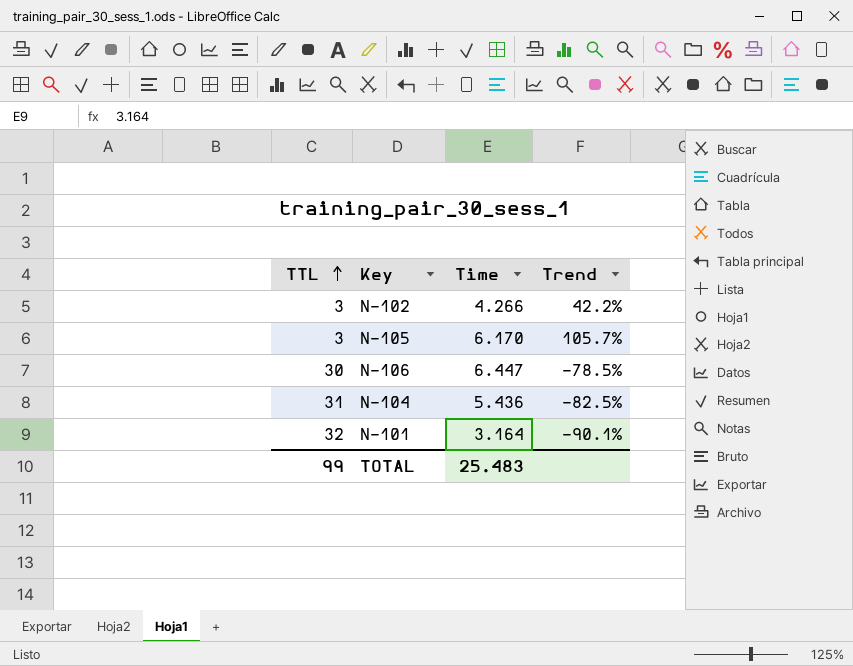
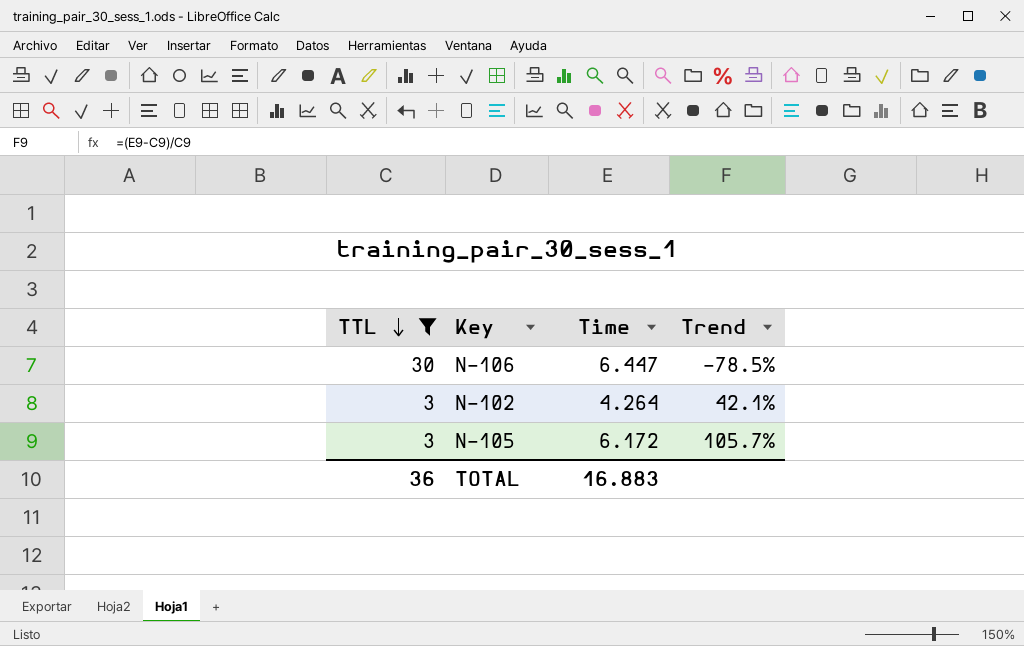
filter: none -> TTL <= 30
row order: TTL ascending -> TTL descending
N-102 | Time: 4.266 -> 4.264
N-102 | Trend: 42.2% -> 42.1%
N-105 | Time: 6.170 -> 6.172
TOTAL | TTL: 99 -> 36
TOTAL | Time: 25.483 -> 16.883

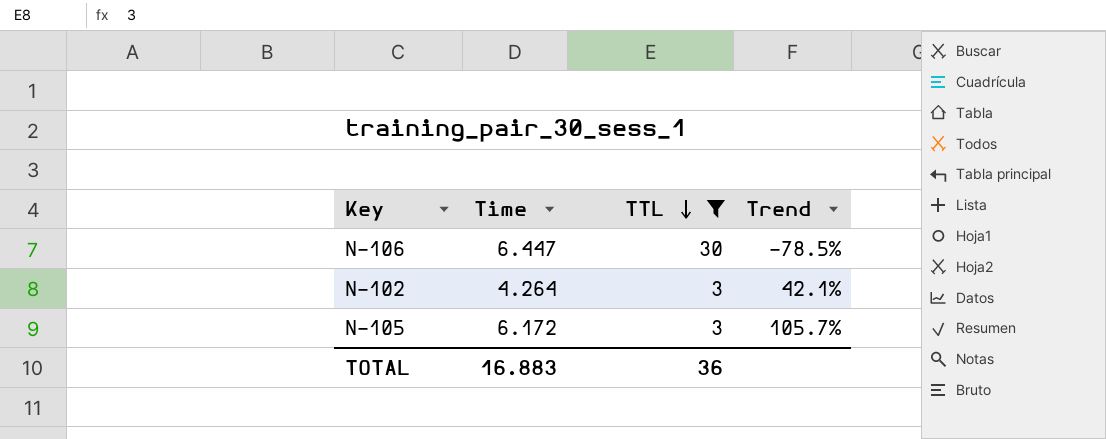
column TTL | position: 1 -> 3

